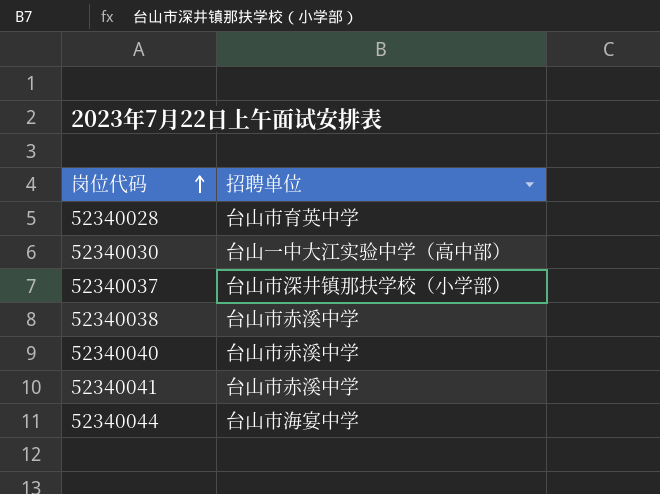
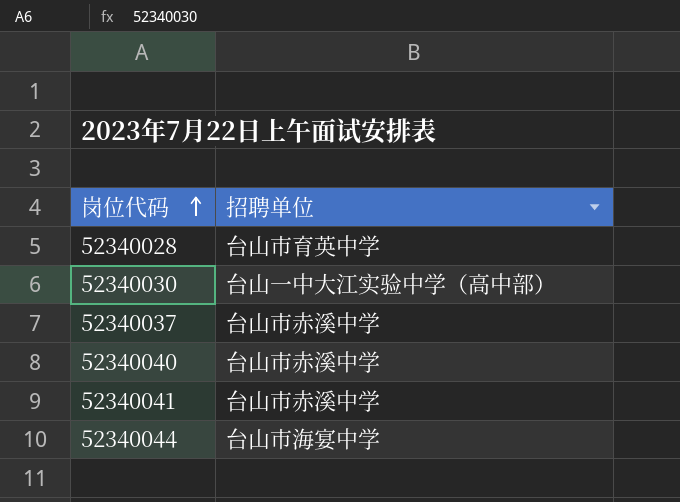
row 52340038: 台山市赤溪中学 -> none
52340037 | 招聘单位: 台山市深井镇那扶学校（小学部） -> 台山市赤溪中学

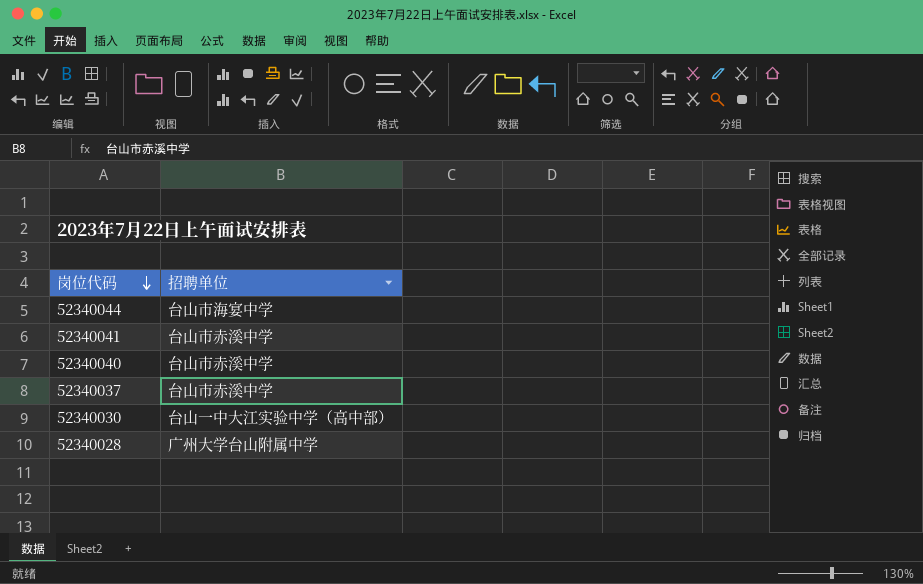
row order: 岗位代码 ascending -> 岗位代码 descending
52340028 | 招聘单位: 台山市育英中学 -> 广州大学台山附属中学

